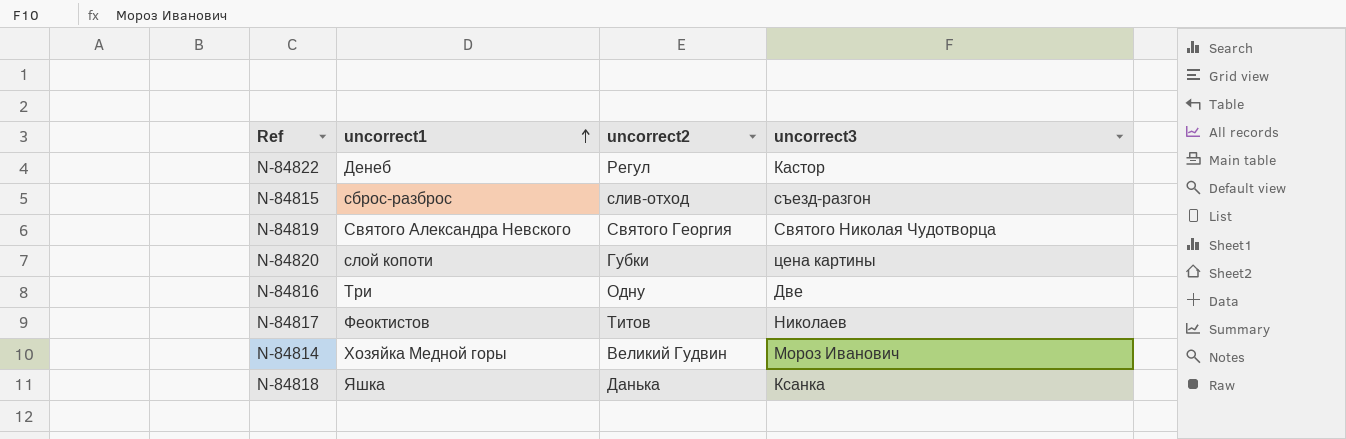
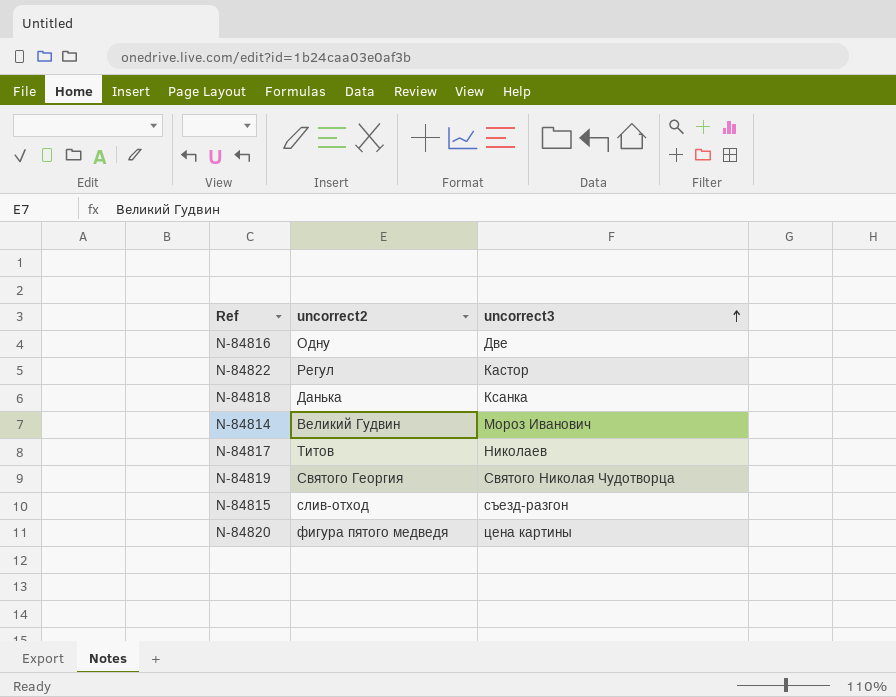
row order: uncorrect1 ascending -> uncorrect3 ascending
column uncorrect1 | position: 2 -> none
N-84820 | uncorrect2: Губки -> фигура пятого медведя

